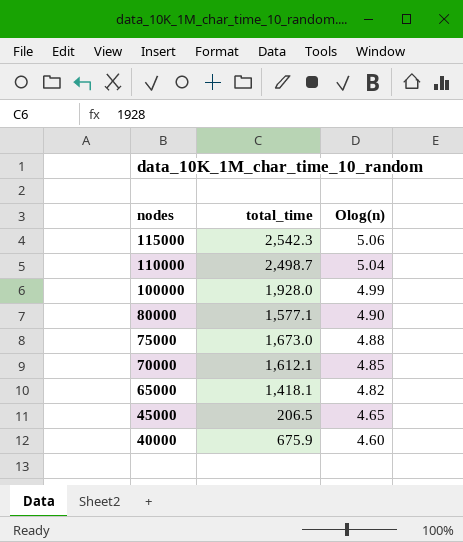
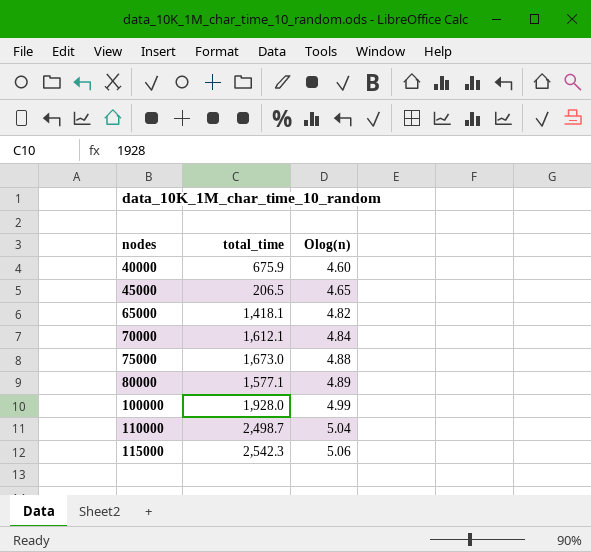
row order: nodes descending -> nodes ascending
70000 | Olog(n): 4.85 -> 4.84
80000 | Olog(n): 4.90 -> 4.89

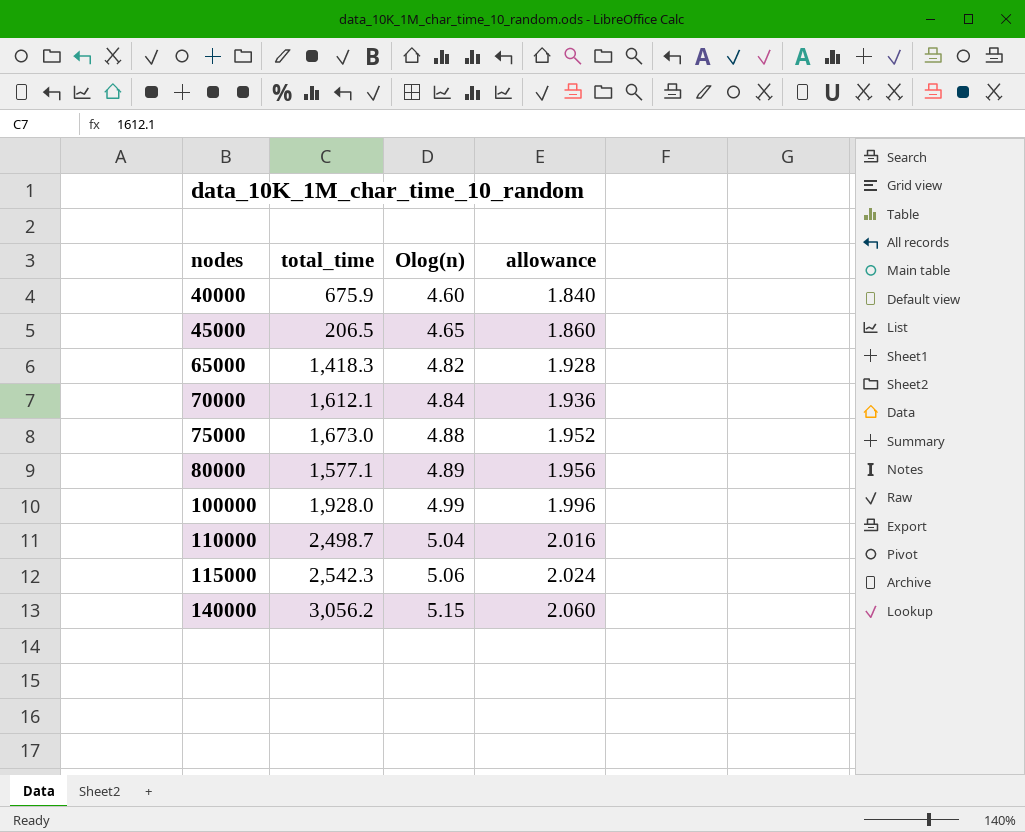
column allowance | formula: none -> [Olog(n)] * 0.4
65000 | total_time: 1,418.1 -> 1,418.3
row 140000: none -> 3,056.2 | 5.15 | 2.060

